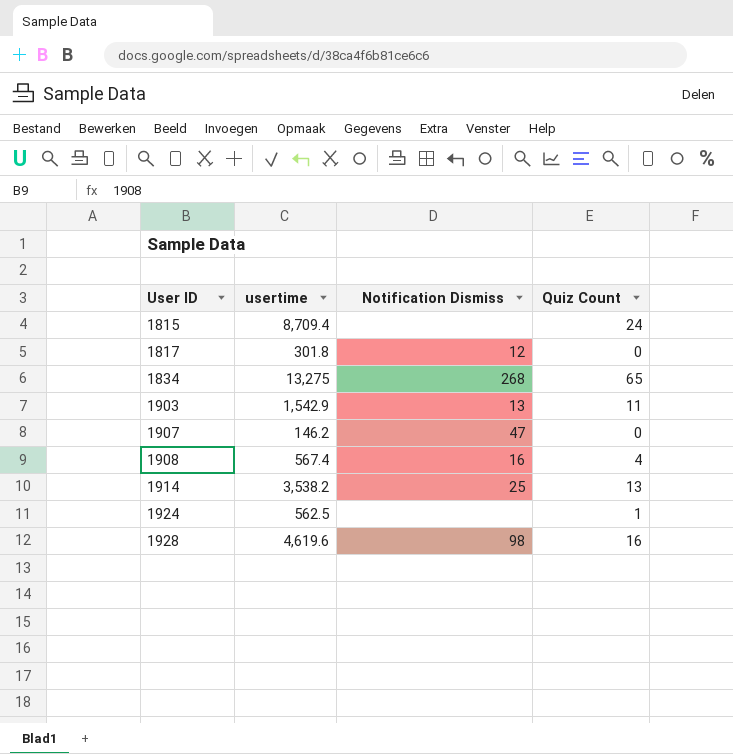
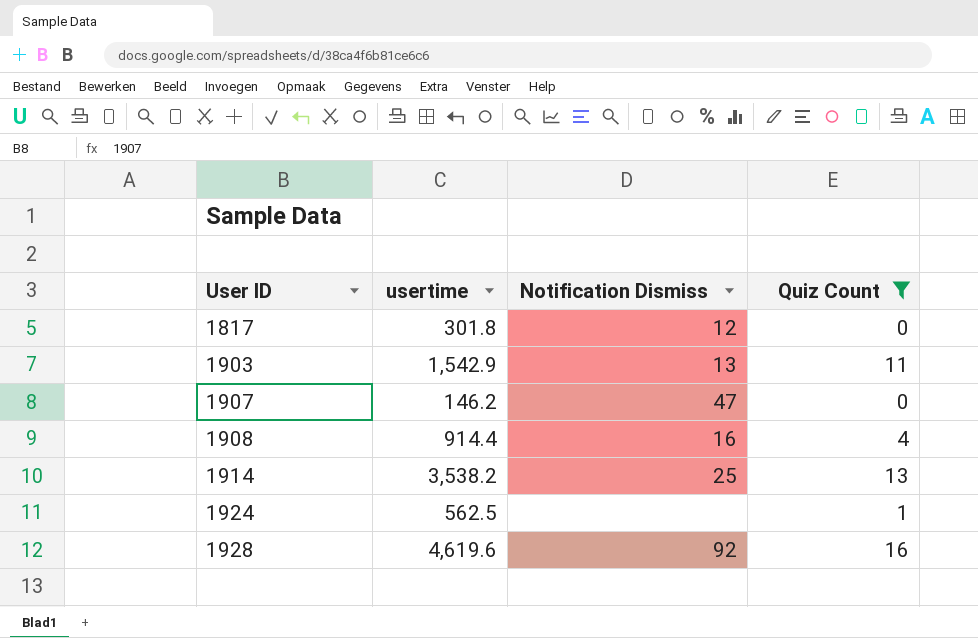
filter: none -> Quiz Count <= 16
1908 | usertime: 567.4 -> 914.4
1928 | Notification Dismiss: 98 -> 92

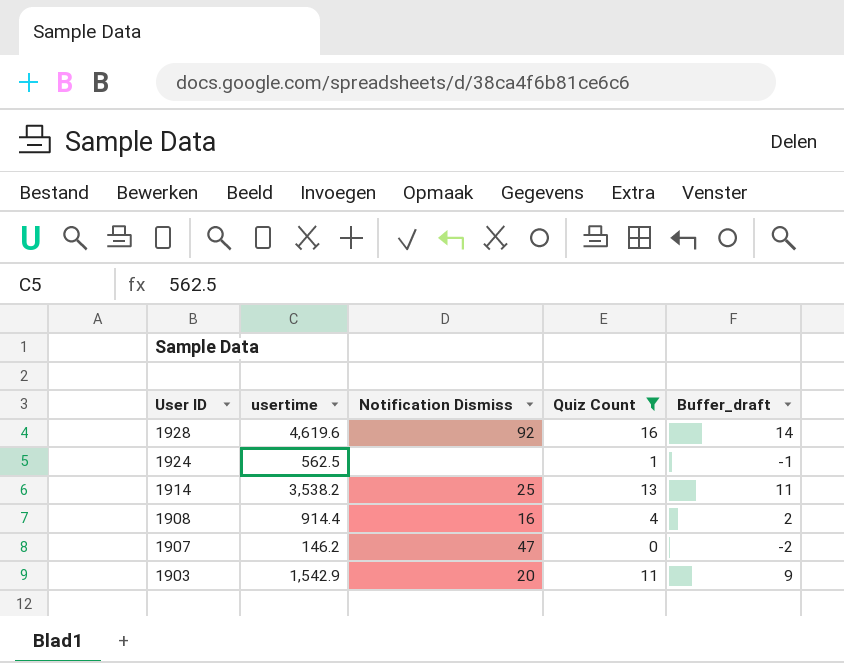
row order: User ID ascending -> User ID descending
column Buffer_draft | formula: none -> [Quiz Count] - 2
row 1817: 301.8 | 12 | 0 -> none
1903 | Notification Dismiss: 13 -> 20

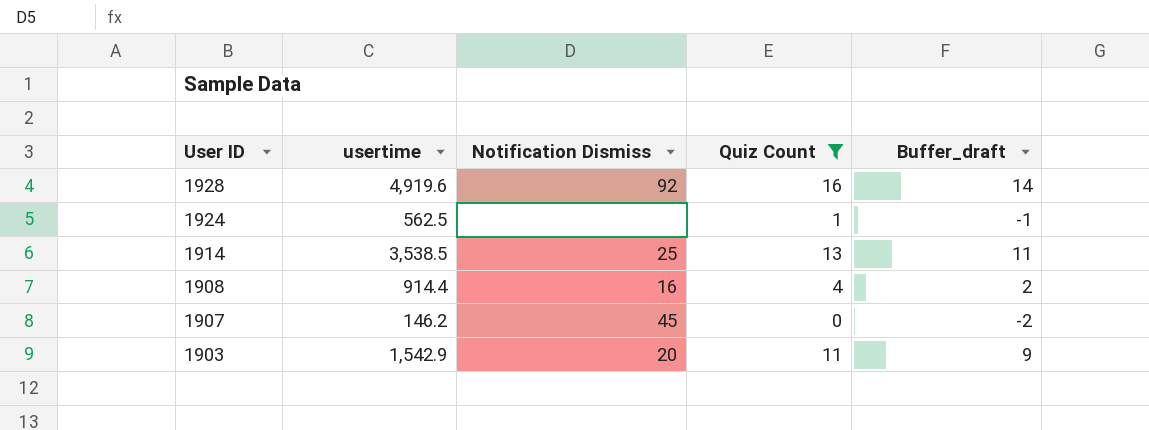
1928 | usertime: 4,619.6 -> 4,919.6
1914 | usertime: 3,538.2 -> 3,538.5
1907 | Notification Dismiss: 47 -> 45

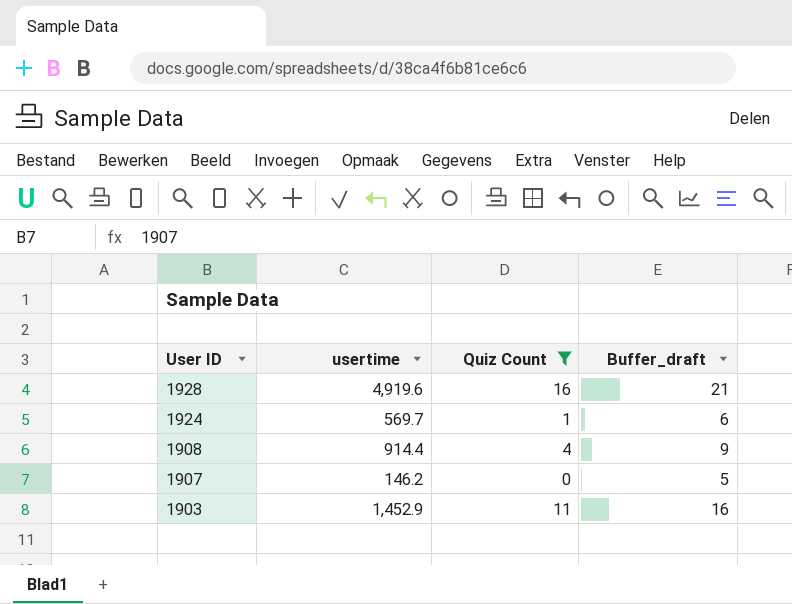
column Notification Dismiss | position: 3 -> none
column Buffer_draft | formula: [Quiz Count] - 2 -> [Quiz Count] + 5
row 1914: 3,538.5 | 25 | 13 | 11 -> none
1924 | usertime: 562.5 -> 569.7
1903 | usertime: 1,542.9 -> 1,452.9

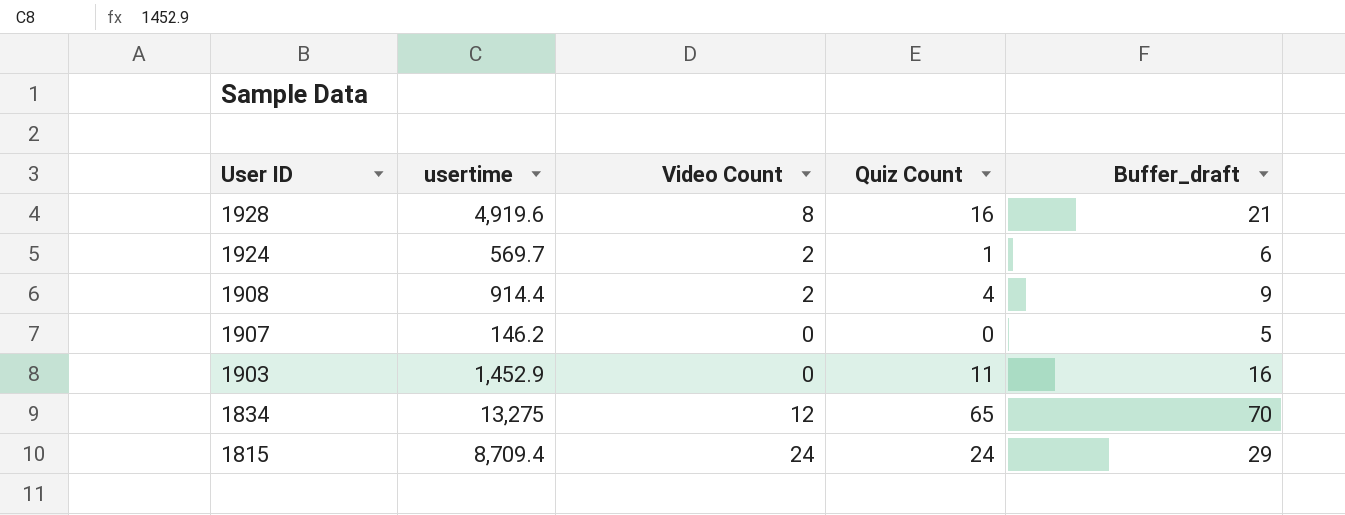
filter: Quiz Count <= 16 -> none
column Video Count | position: none -> 3

